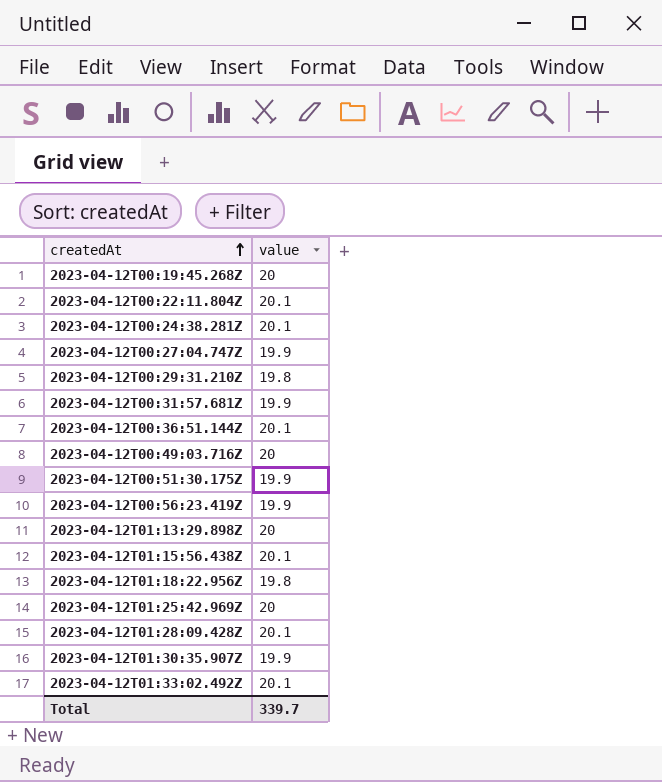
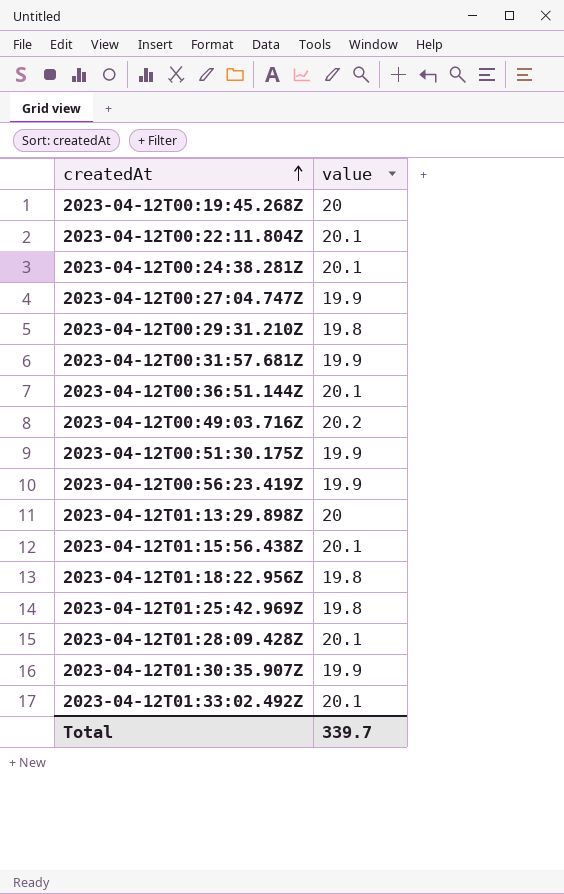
2023-04-12T00:49:03.716Z | value: 20 -> 20.2
2023-04-12T01:25:42.969Z | value: 20 -> 19.8

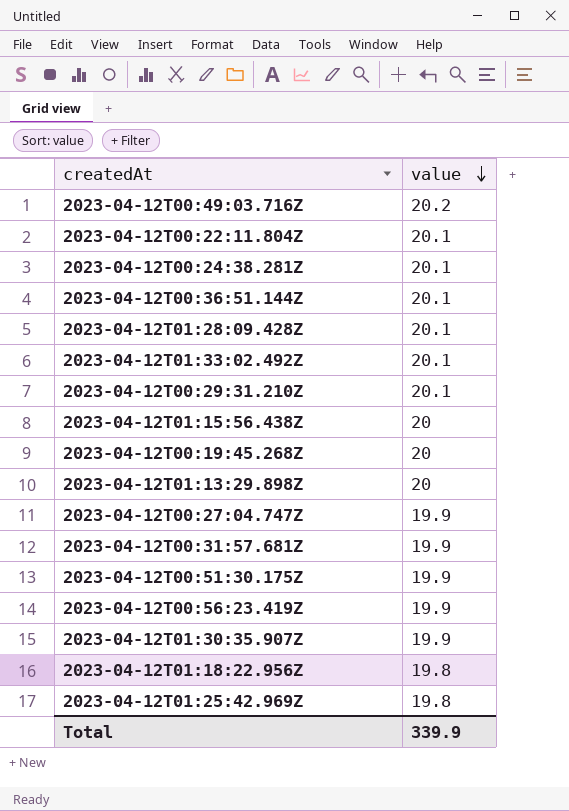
row order: createdAt ascending -> value descending
2023-04-12T00:29:31.210Z | value: 19.8 -> 20.1
2023-04-12T01:15:56.438Z | value: 20.1 -> 20
Total | value: 339.7 -> 339.9

